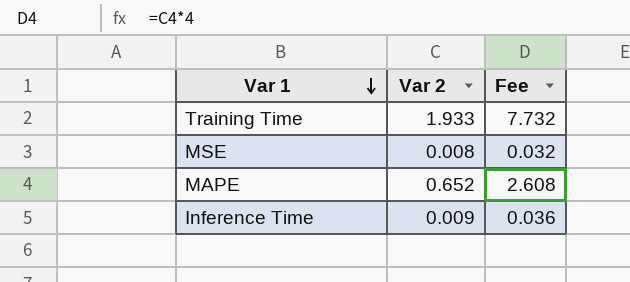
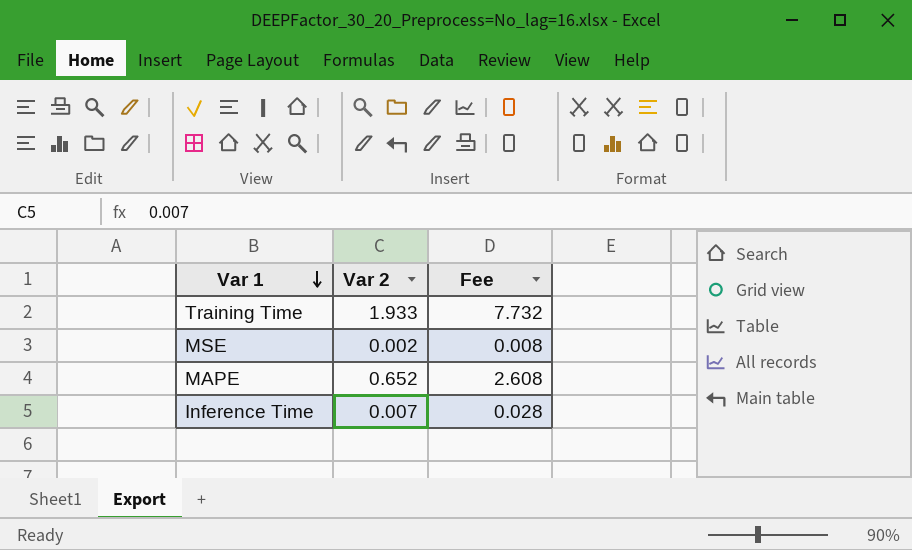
MSE | Var 2: 0.008 -> 0.002
MSE | Fee: 0.032 -> 0.008
Inference Time | Var 2: 0.009 -> 0.007
Inference Time | Fee: 0.036 -> 0.028

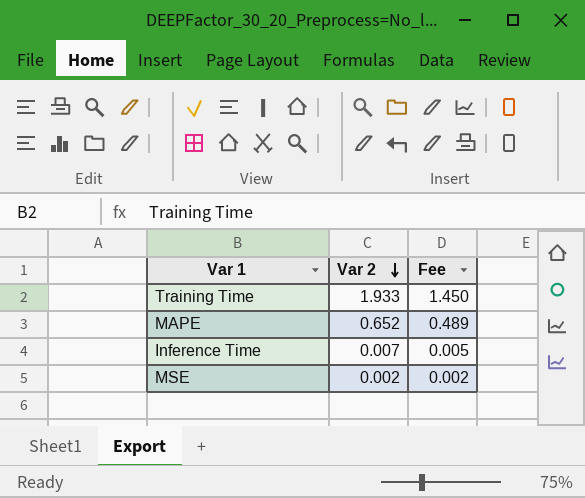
row order: Var 1 descending -> Var 2 descending
column Fee | formula: [Var 2] * 4 -> [Var 2] * 0.75

